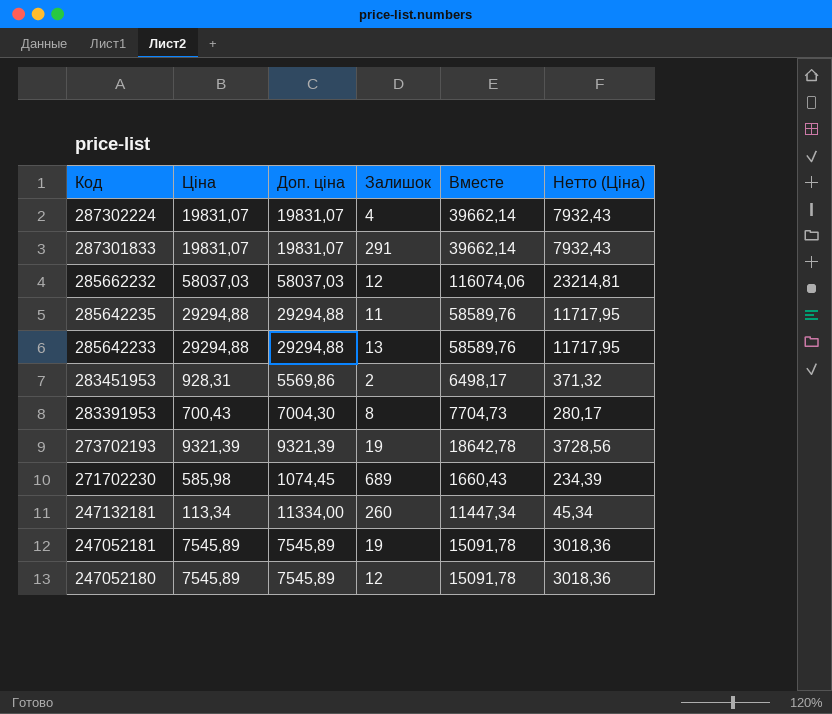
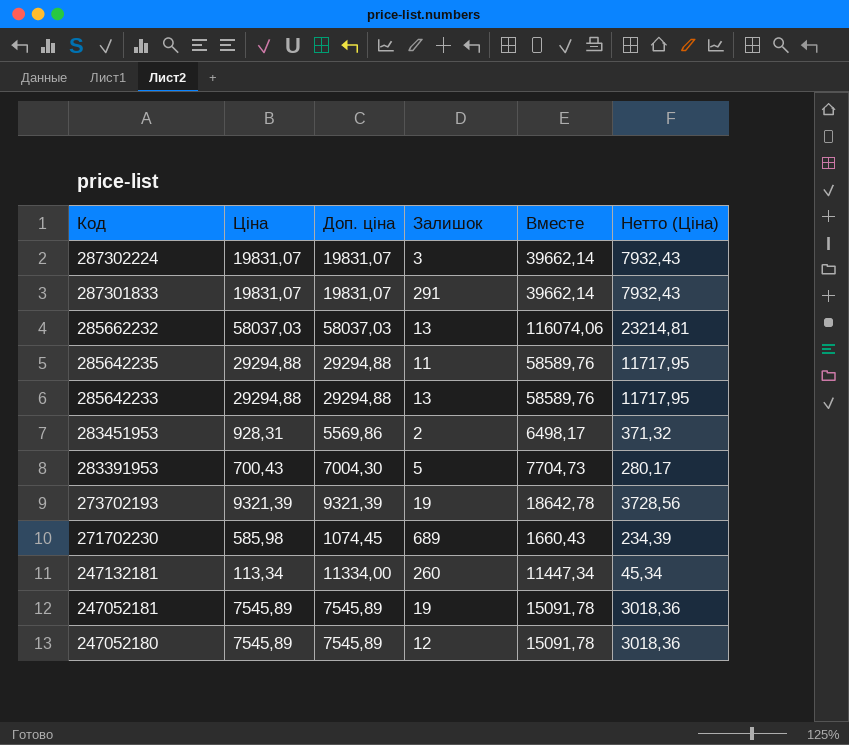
287302224 | Залишок: 4 -> 3
285662232 | Залишок: 12 -> 13
283391953 | Залишок: 8 -> 5

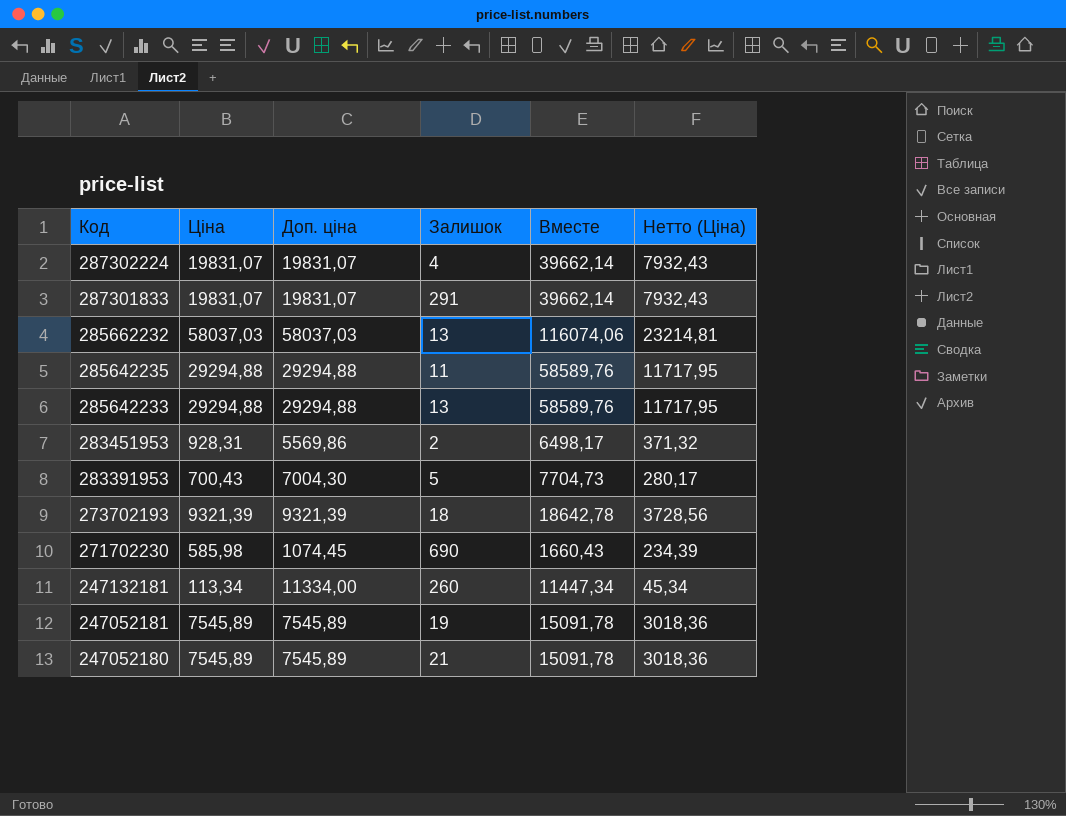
287302224 | Залишок: 3 -> 4
273702193 | Залишок: 19 -> 18
271702230 | Залишок: 689 -> 690
247052180 | Залишок: 12 -> 21

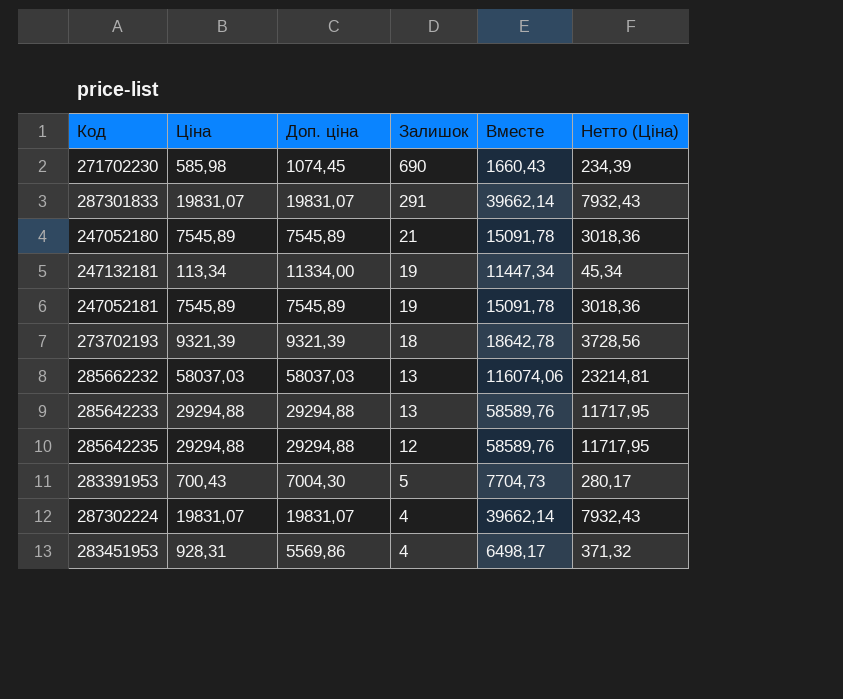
row order: Код descending -> Залишок descending
247132181 | Залишок: 260 -> 19
285642235 | Залишок: 11 -> 12
283451953 | Залишок: 2 -> 4

